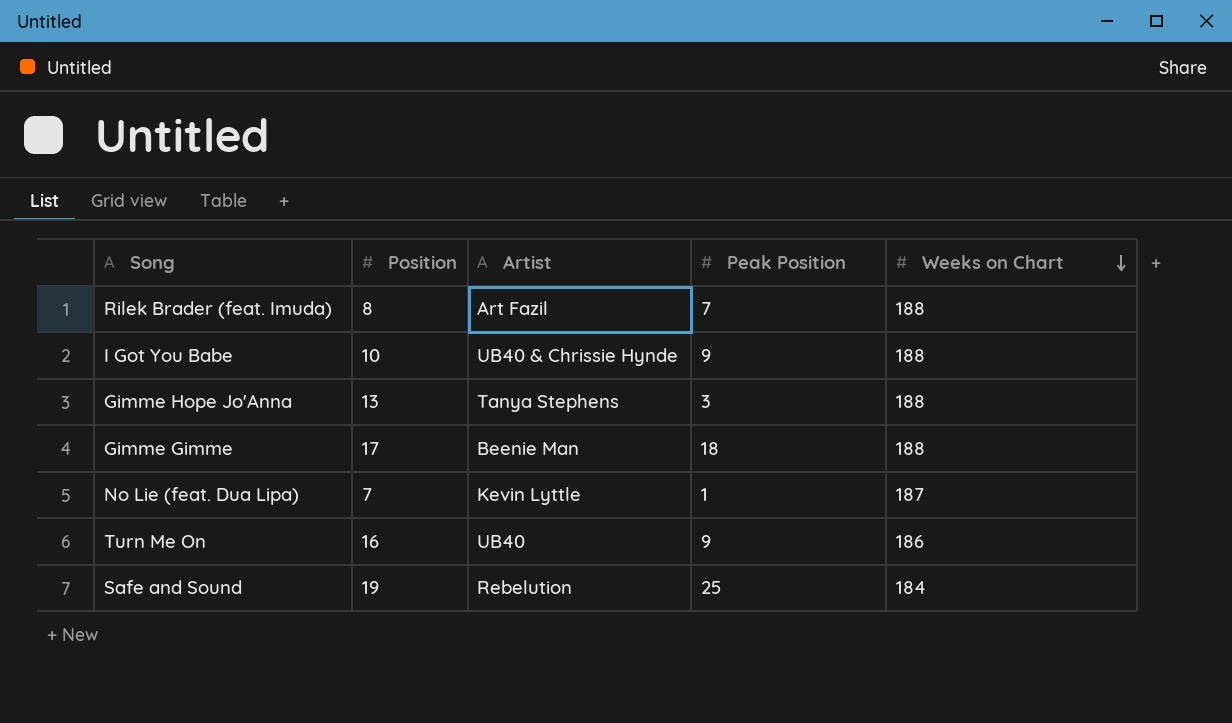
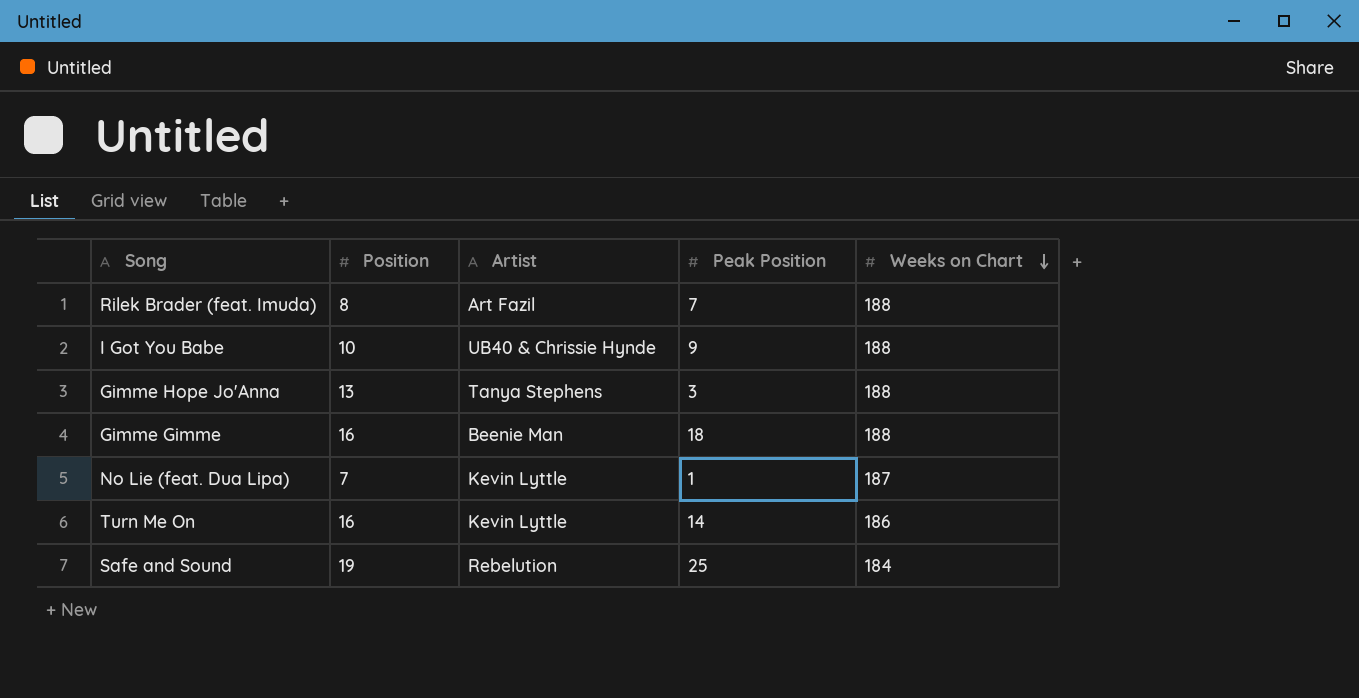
Gimme Gimme | Position: 17 -> 16
Turn Me On | Artist: UB40 -> Kevin Lyttle
Turn Me On | Peak Position: 9 -> 14

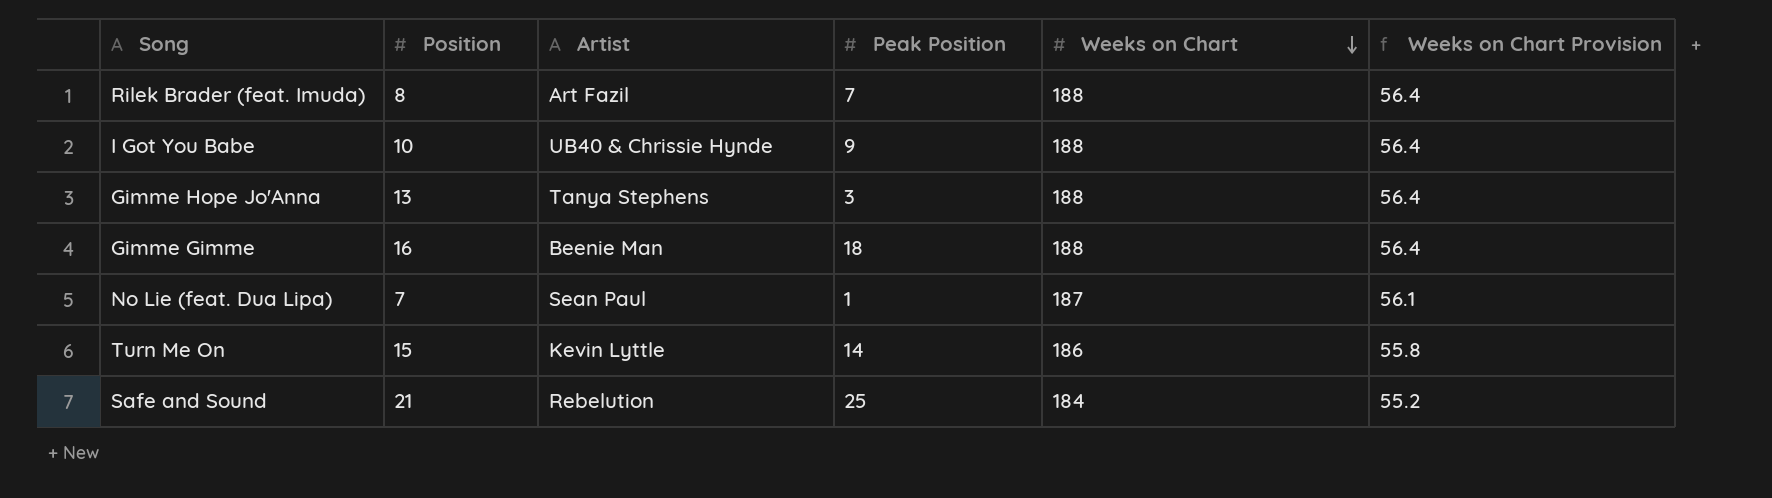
column Weeks on Chart Provision | formula: none -> [Weeks on Chart] * 0.3
No Lie (feat. Dua Lipa) | Artist: Kevin Lyttle -> Sean Paul
Turn Me On | Position: 16 -> 15
Safe and Sound | Position: 19 -> 21

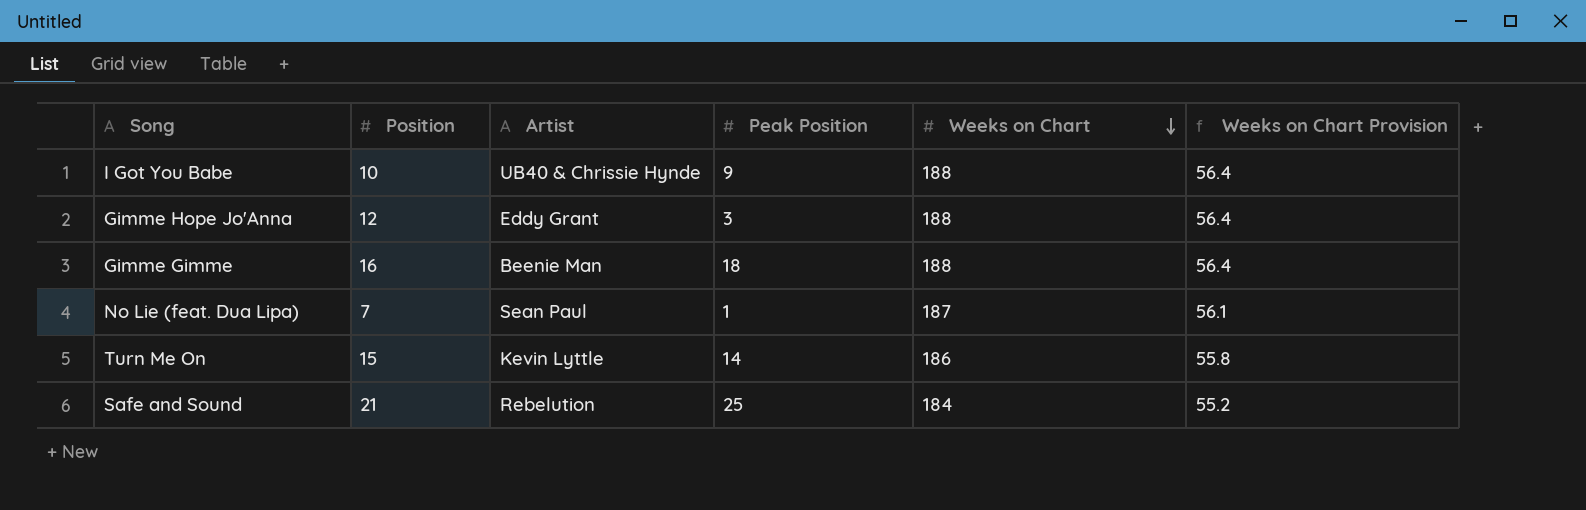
row Rilek Brader (feat. Imuda): 8 | Art Fazil | 7 | 188 | 56.4 -> none
Gimme Hope Jo'Anna | Position: 13 -> 12
Gimme Hope Jo'Anna | Artist: Tanya Stephens -> Eddy Grant

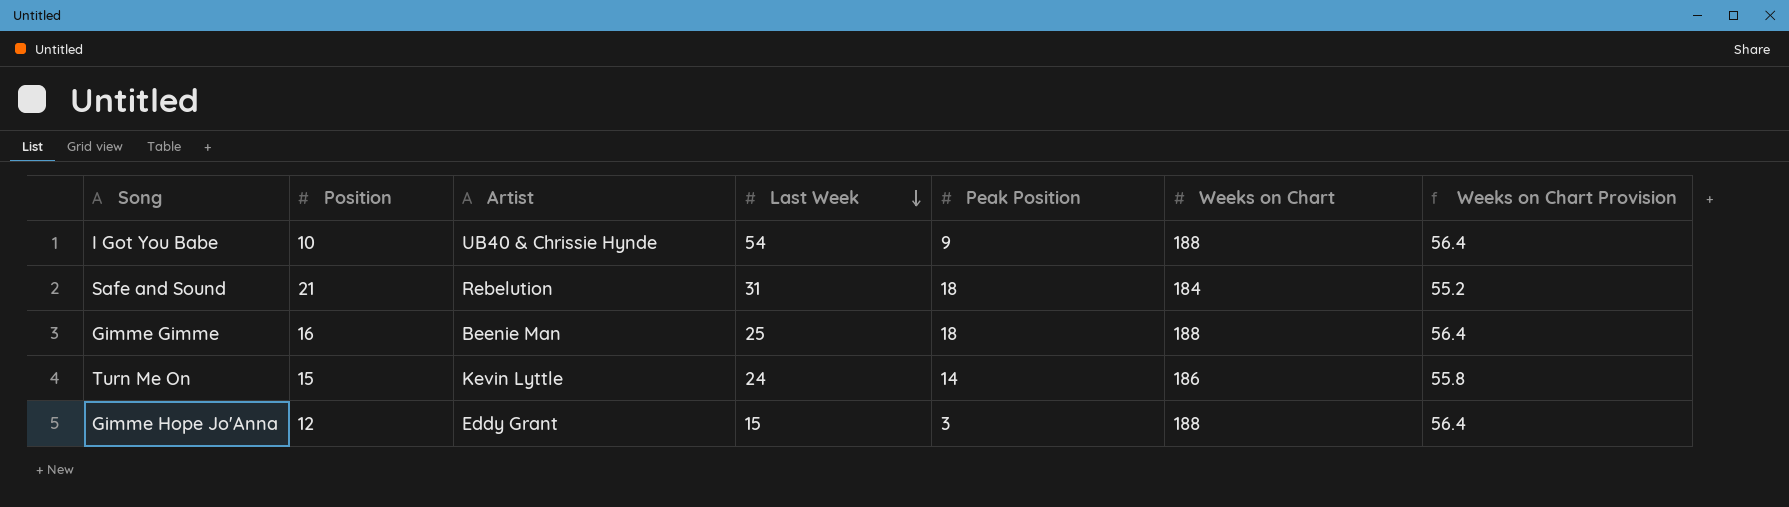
row order: Weeks on Chart descending -> Last Week descending
column Last Week | position: none -> 4
row No Lie (feat. Dua Lipa): 7 | Sean Paul | 1 | 187 | 56.1 -> none
Safe and Sound | Peak Position: 25 -> 18

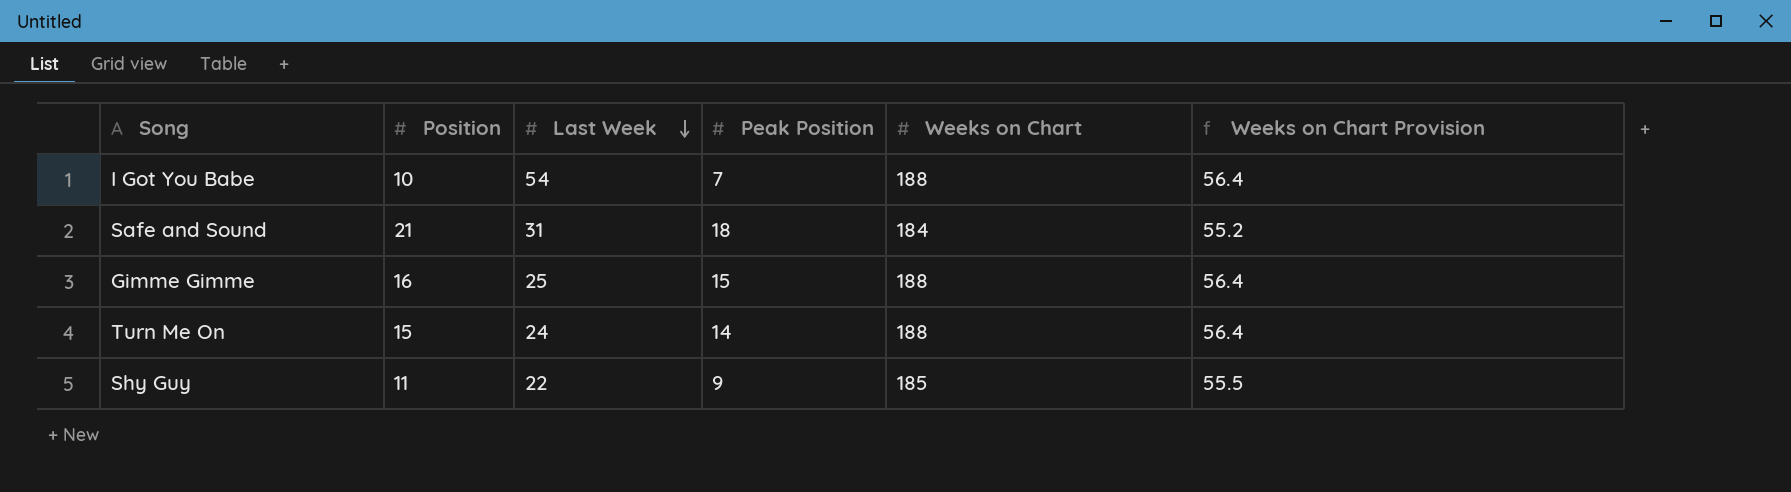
column Artist | position: 3 -> none
row Gimme Hope Jo'Anna: 12 | Eddy Grant | 15 | 3 | 188 | 56.4 -> none
I Got You Babe | Peak Position: 9 -> 7
Gimme Gimme | Peak Position: 18 -> 15
Turn Me On | Weeks on Chart: 186 -> 188
Turn Me On | Weeks on Chart Provision: 55.8 -> 56.4
row Shy Guy: none -> 11 | 22 | 9 | 185 | 55.5

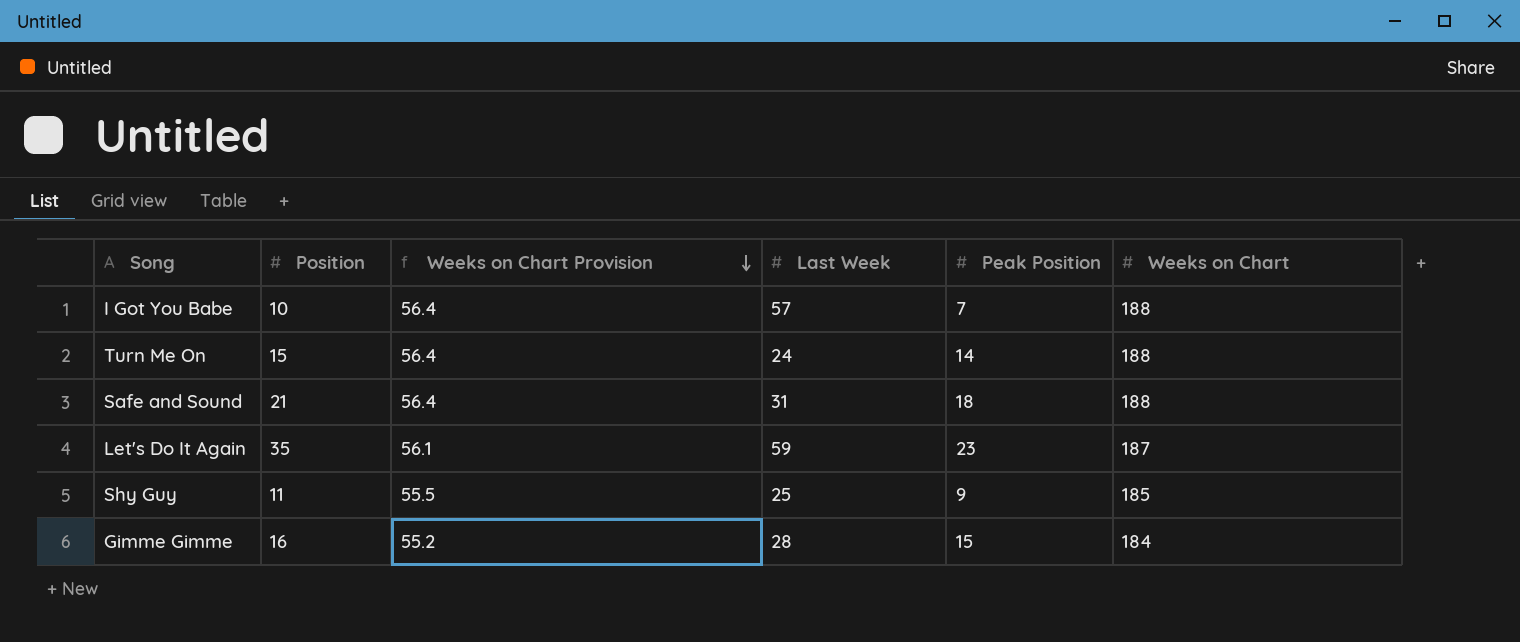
row order: Last Week descending -> Weeks on Chart Provision descending
column Weeks on Chart Provision | position: 6 -> 3
I Got You Babe | Last Week: 54 -> 57
Safe and Sound | Weeks on Chart Provision: 55.2 -> 56.4
Safe and Sound | Weeks on Chart: 184 -> 188
row Let's Do It Again: none -> 35 | 56.1 | 59 | 23 | 187
Shy Guy | Last Week: 22 -> 25
Gimme Gimme | Weeks on Chart Provision: 56.4 -> 55.2
Gimme Gimme | Last Week: 25 -> 28
Gimme Gimme | Weeks on Chart: 188 -> 184

